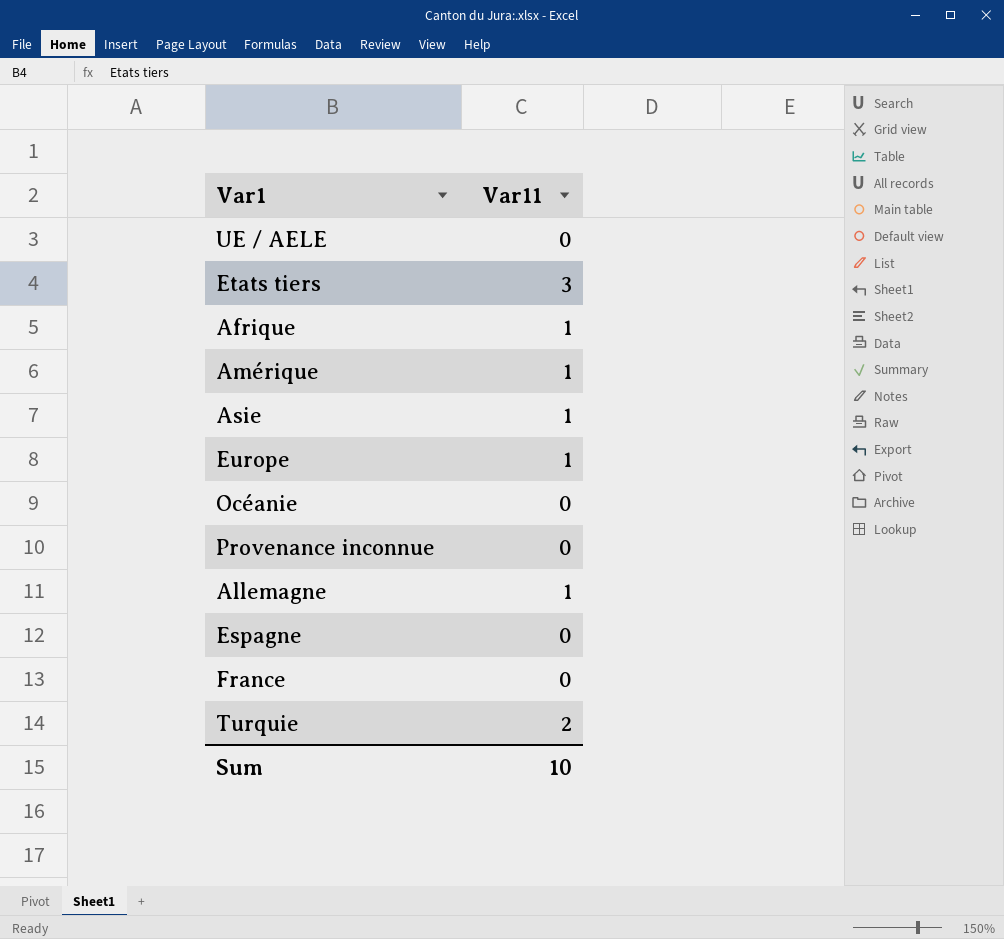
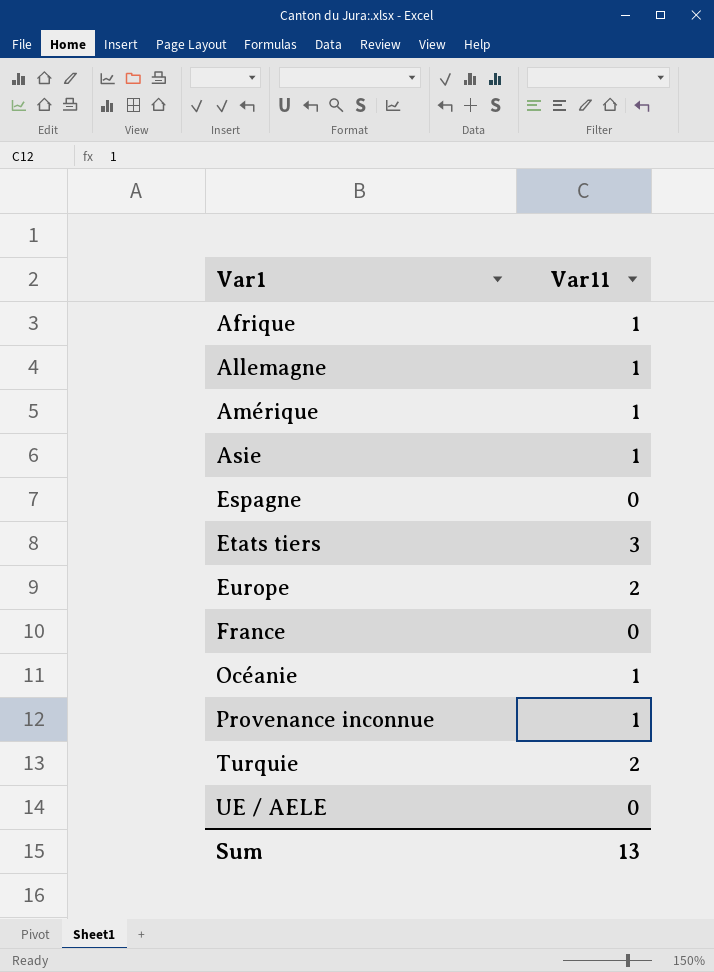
row order: none -> Var1 ascending
Europe | Var11: 1 -> 2
Océanie | Var11: 0 -> 1
Provenance inconnue | Var11: 0 -> 1
Sum | Var11: 10 -> 13

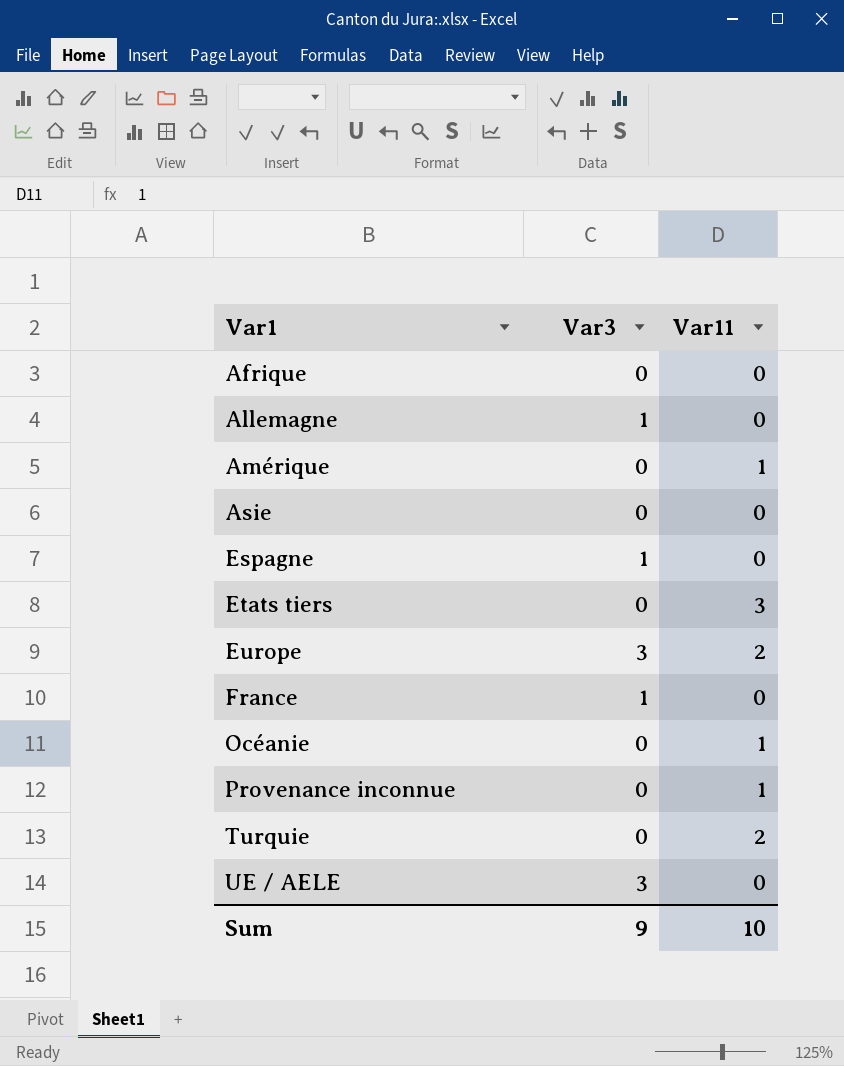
column Var3 | position: none -> 2
Afrique | Var11: 1 -> 0
Allemagne | Var11: 1 -> 0
Asie | Var11: 1 -> 0
Sum | Var11: 13 -> 10

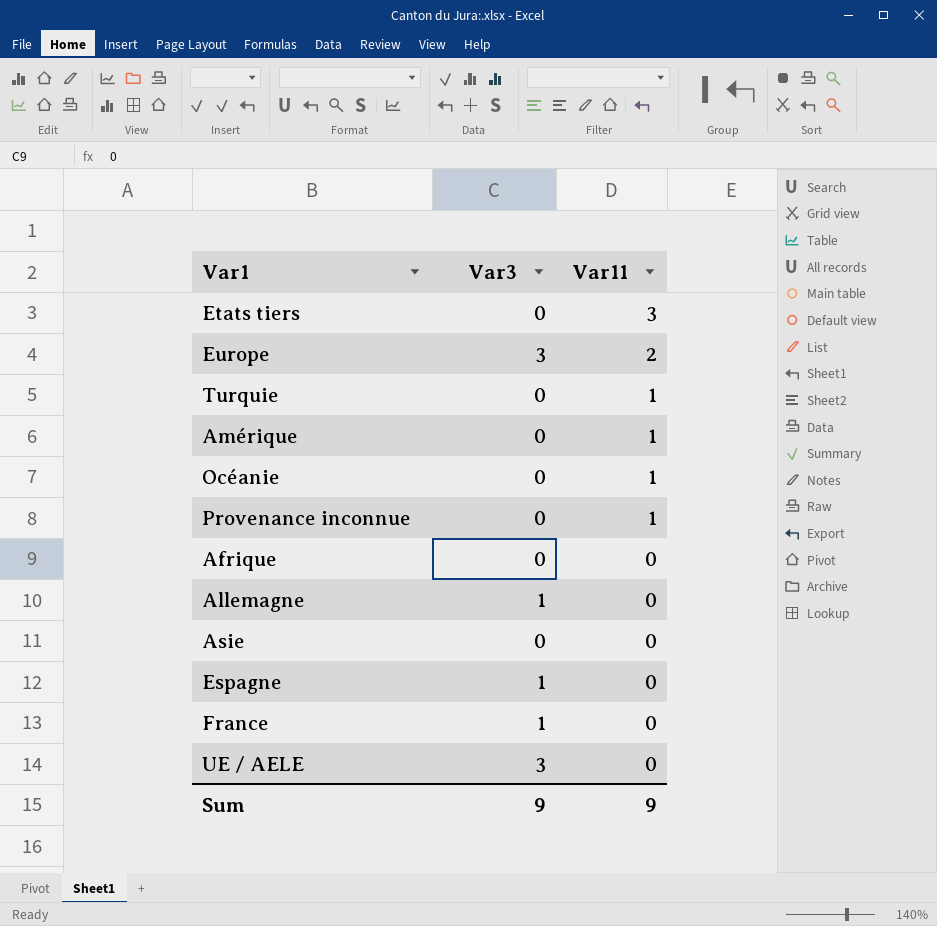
row order: Var1 ascending -> Var11 descending
Turquie | Var11: 2 -> 1
Sum | Var11: 10 -> 9

